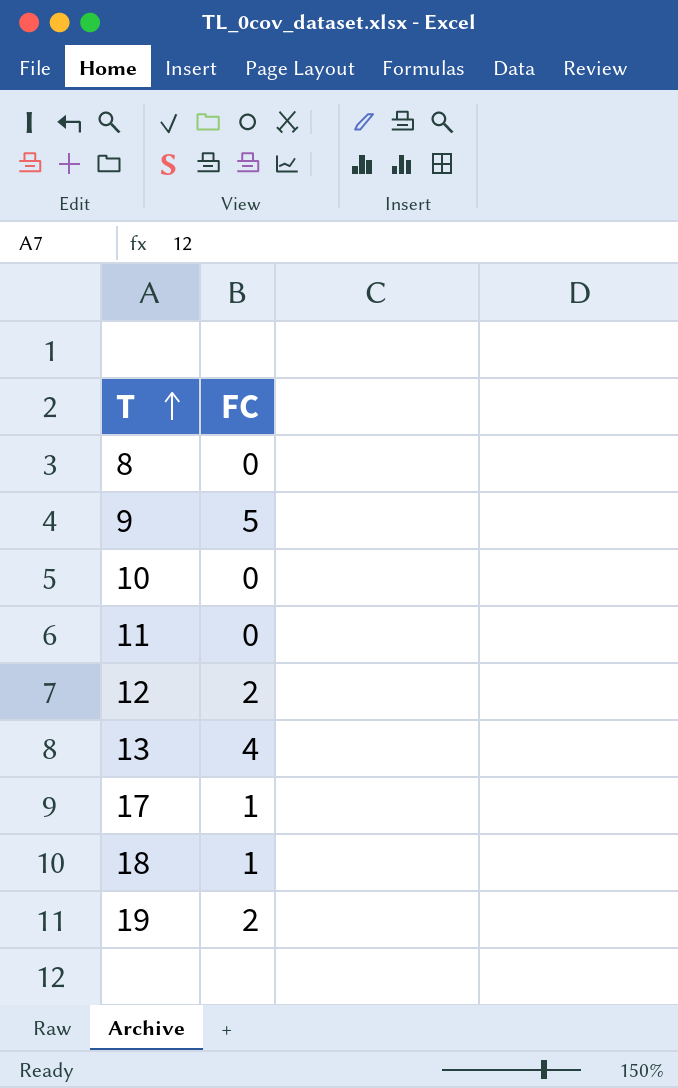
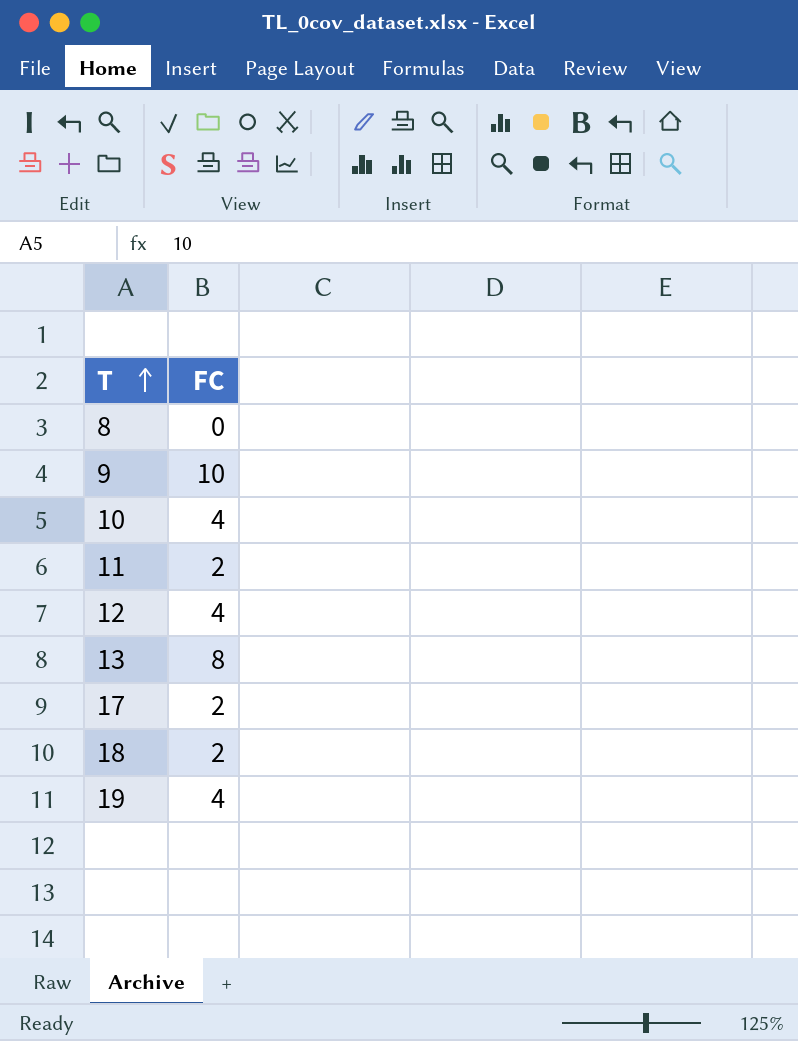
9 | FC: 5 -> 10
10 | FC: 0 -> 4
11 | FC: 0 -> 2
12 | FC: 2 -> 4
13 | FC: 4 -> 8
17 | FC: 1 -> 2
18 | FC: 1 -> 2
19 | FC: 2 -> 4

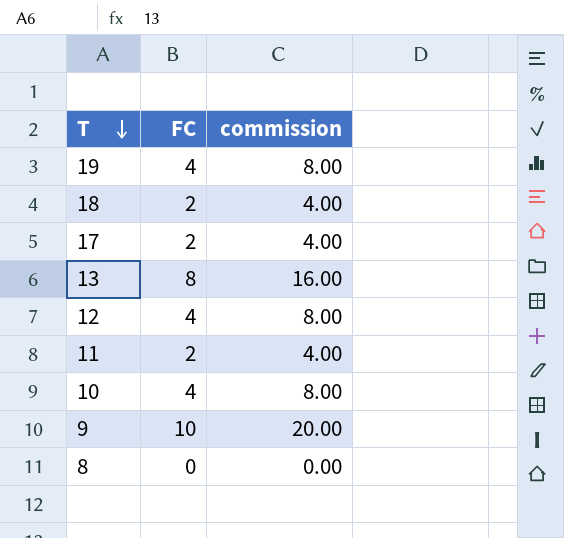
row order: T ascending -> T descending
column commission | formula: none -> [FC] * 2

